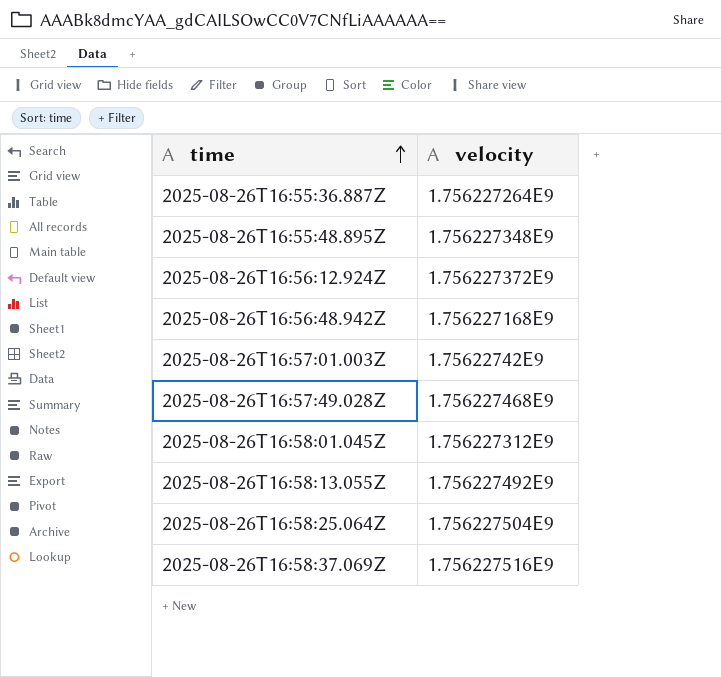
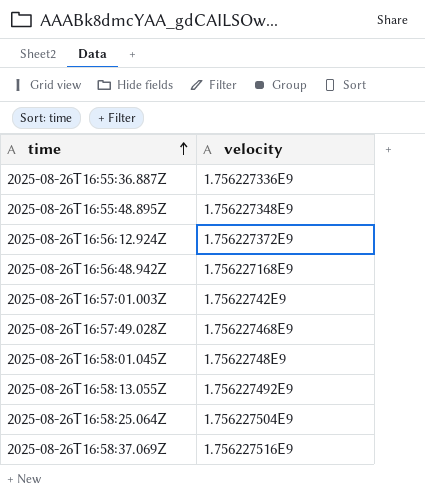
2025-08-26T16:55:36.887Z | velocity: 1.756227264E9 -> 1.756227336E9
2025-08-26T16:58:01.045Z | velocity: 1.756227312E9 -> 1.75622748E9

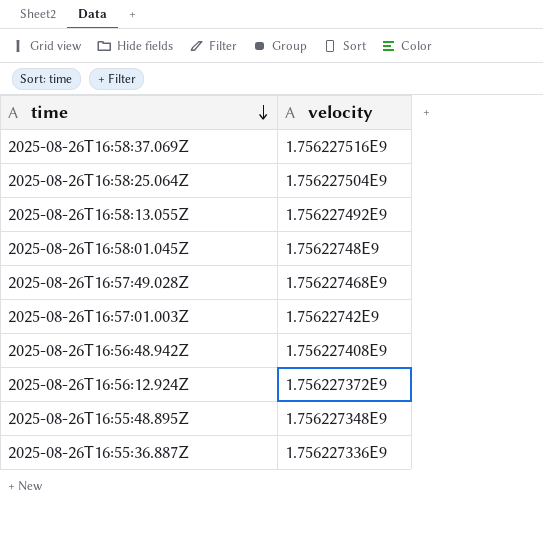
row order: time ascending -> time descending
2025-08-26T16:56:48.942Z | velocity: 1.756227168E9 -> 1.756227408E9

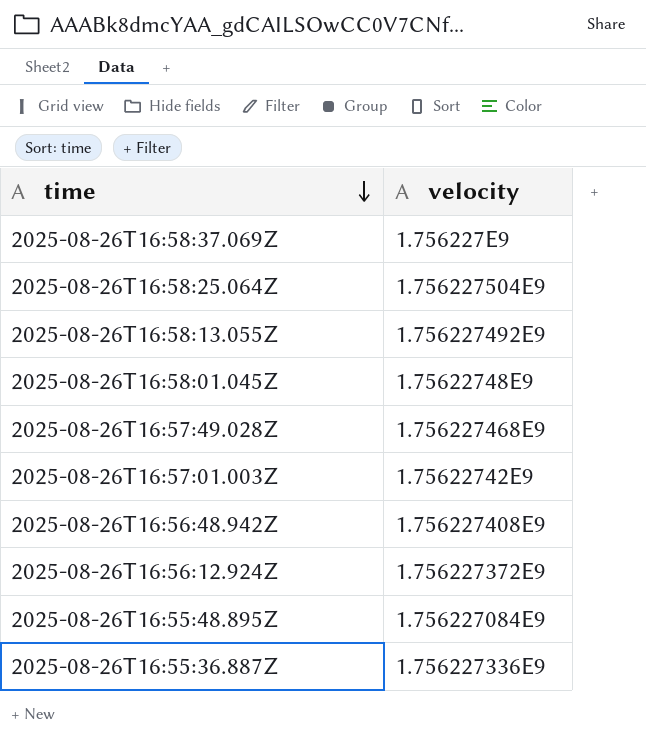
2025-08-26T16:58:37.069Z | velocity: 1.756227516E9 -> 1.756227E9
2025-08-26T16:55:48.895Z | velocity: 1.756227348E9 -> 1.756227084E9

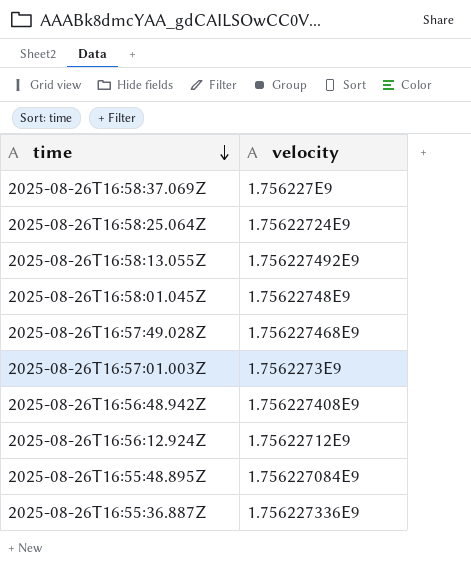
2025-08-26T16:58:25.064Z | velocity: 1.756227504E9 -> 1.75622724E9
2025-08-26T16:57:01.003Z | velocity: 1.75622742E9 -> 1.7562273E9
2025-08-26T16:56:12.924Z | velocity: 1.756227372E9 -> 1.75622712E9

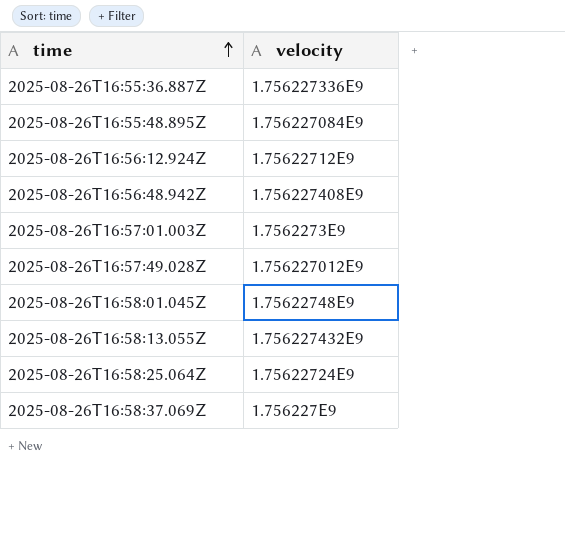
row order: time descending -> time ascending
2025-08-26T16:57:49.028Z | velocity: 1.756227468E9 -> 1.756227012E9
2025-08-26T16:58:13.055Z | velocity: 1.756227492E9 -> 1.756227432E9

